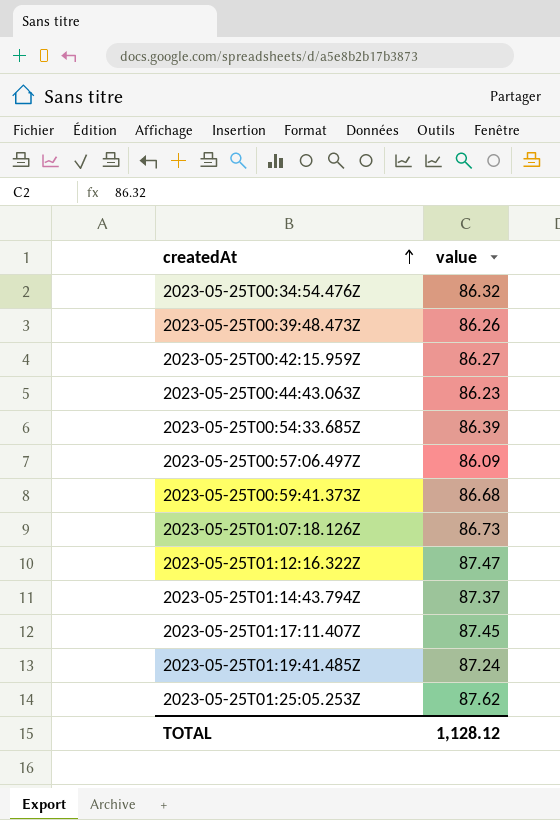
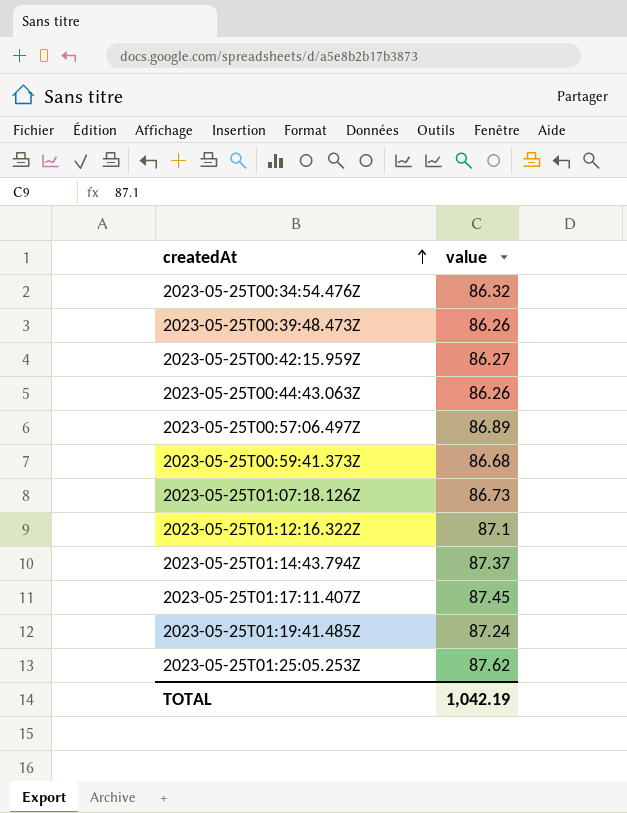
row 2023-05-25T00:54:33.685Z: 86.39 -> none
2023-05-25T00:44:43.063Z | value: 86.23 -> 86.26
2023-05-25T00:57:06.497Z | value: 86.09 -> 86.89
2023-05-25T01:12:16.322Z | value: 87.47 -> 87.1
TOTAL | value: 1,128.12 -> 1,042.19

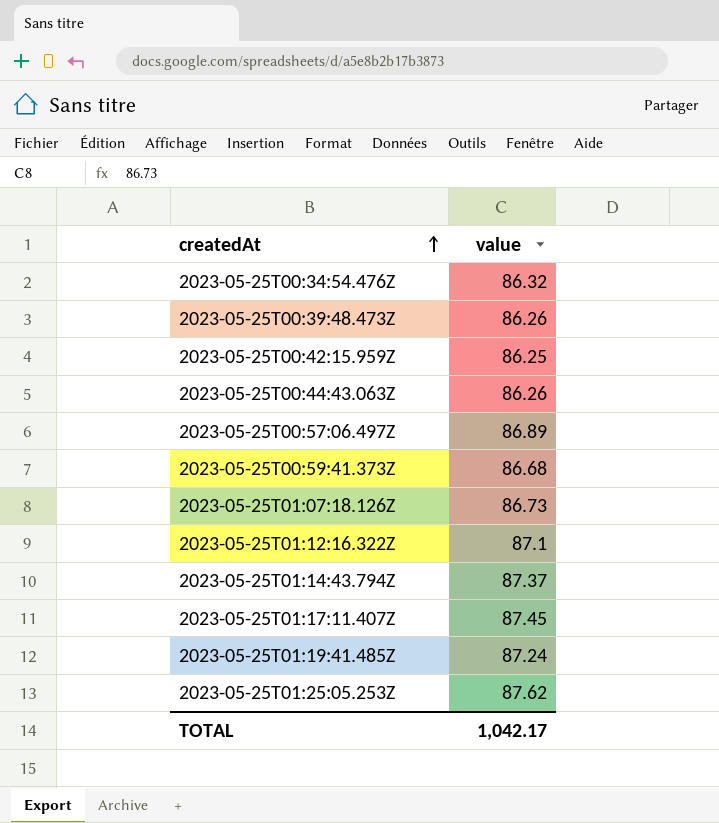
2023-05-25T00:42:15.959Z | value: 86.27 -> 86.25
TOTAL | value: 1,042.19 -> 1,042.17

